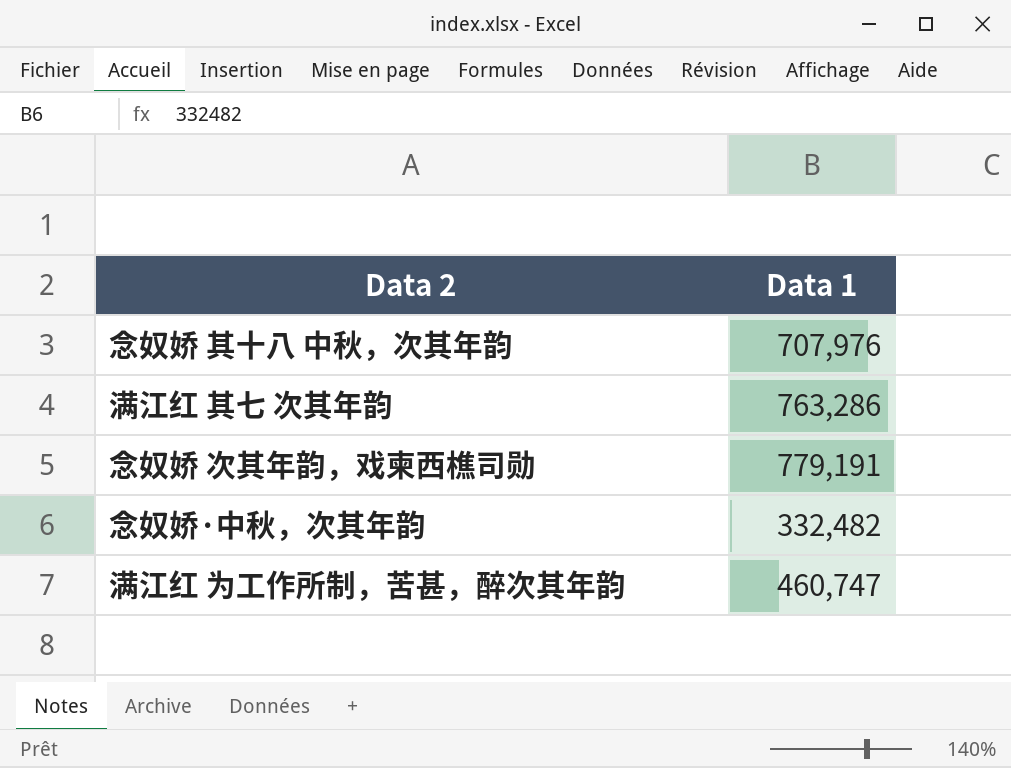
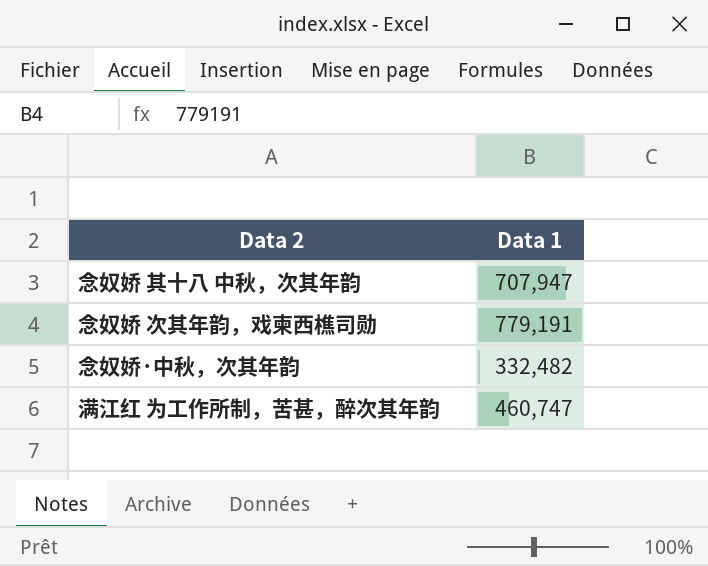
row 满江红 其七 次其年韵: 763,286 -> none
念奴娇 其十八 中秋，次其年韵 | Data 1: 707,976 -> 707,947

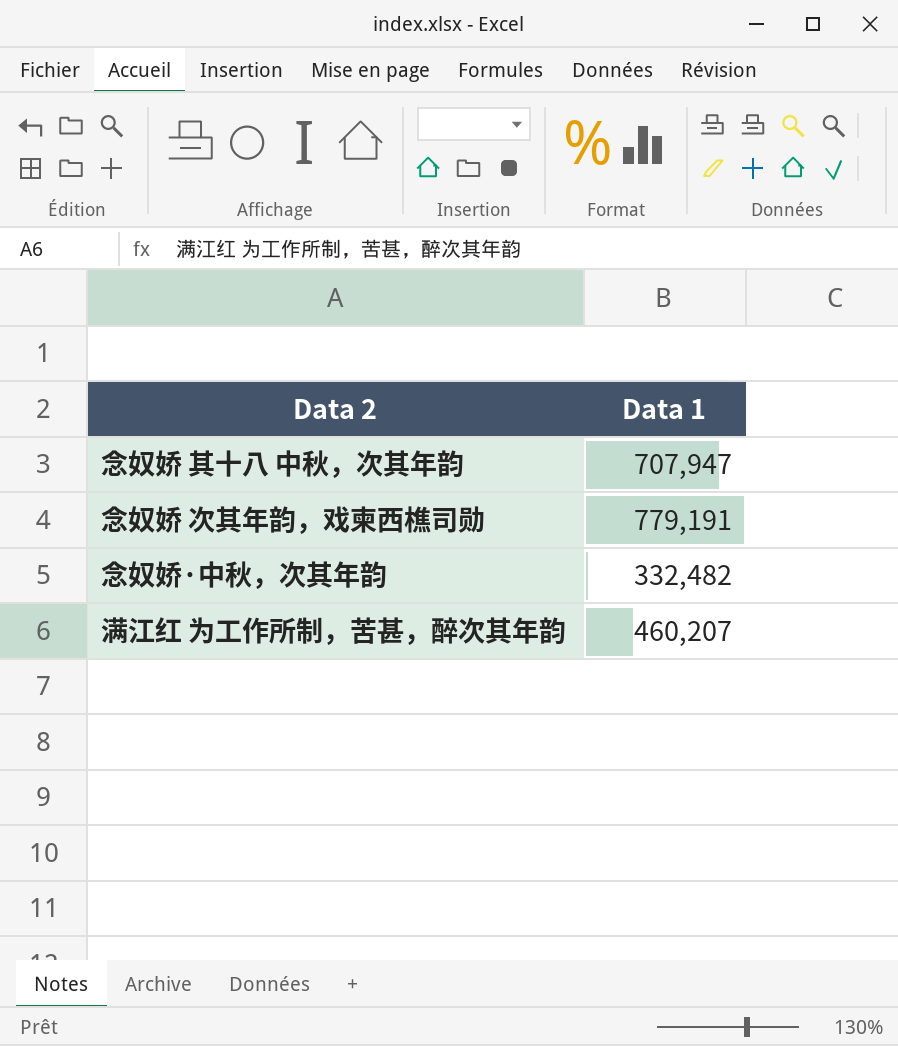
满江红 为工作所制，苦甚，醉次其年韵 | Data 1: 460,747 -> 460,207

